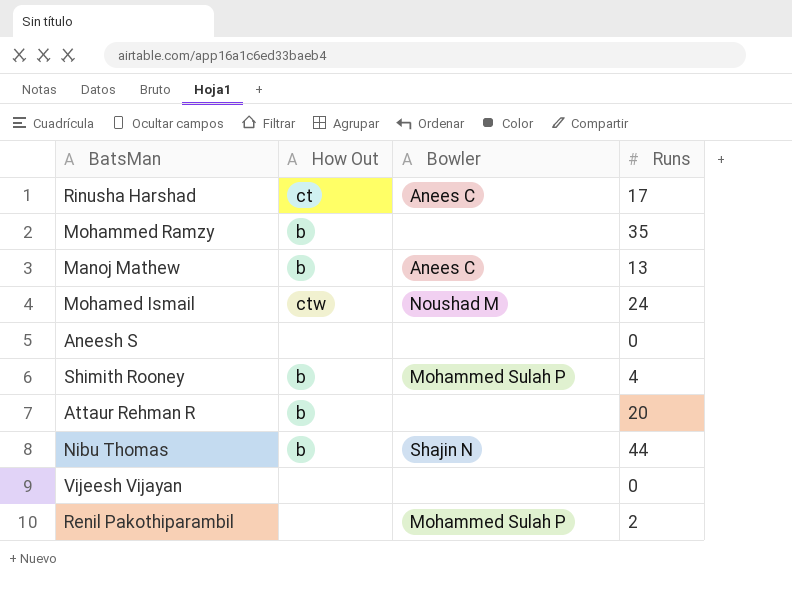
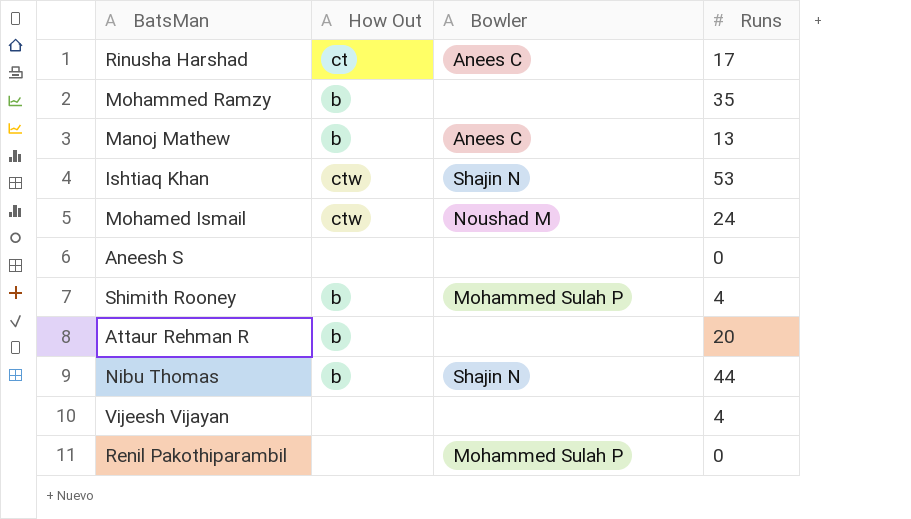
row Ishtiaq Khan: none -> ctw | Shajin N | 53
Vijeesh Vijayan | Runs: 0 -> 4
Renil Pakothiparambil | Runs: 2 -> 0

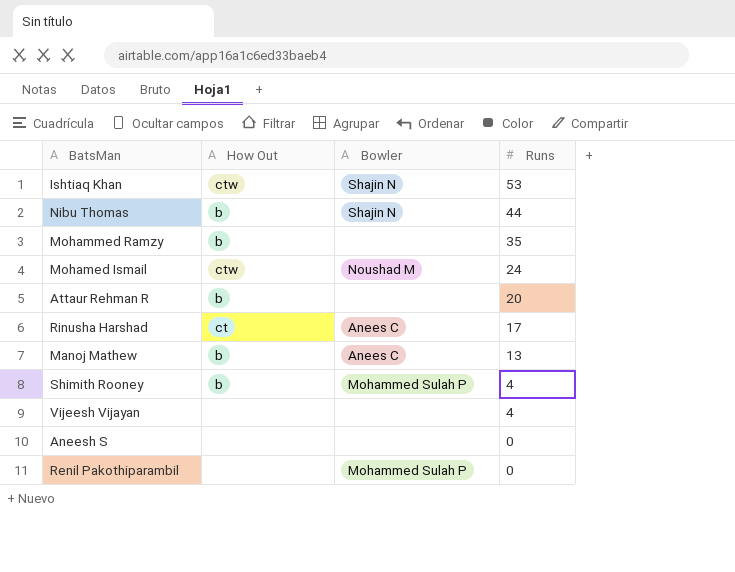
row order: none -> Runs descending

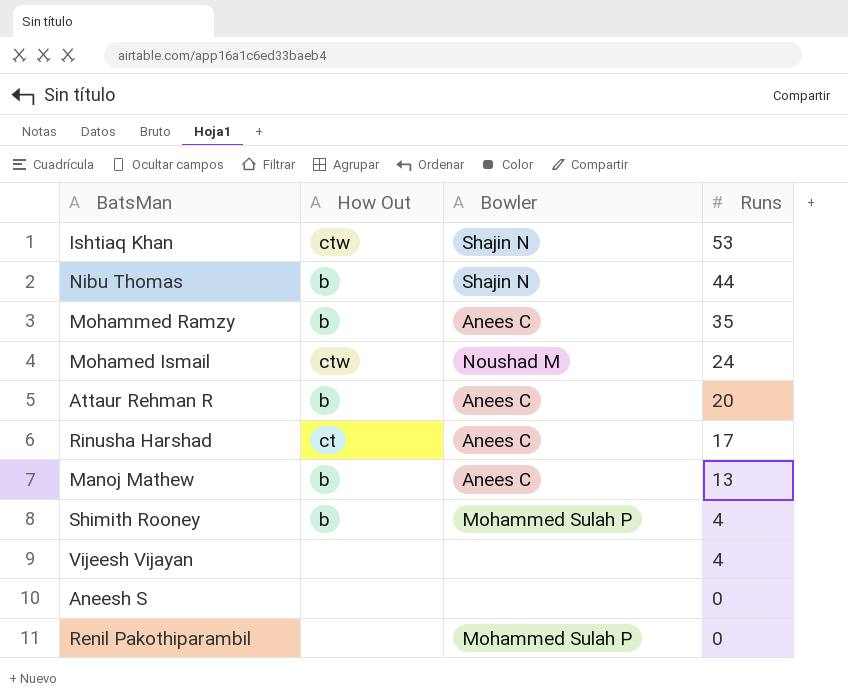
Mohammed Ramzy | Bowler: none -> Anees C
Attaur Rehman R | Bowler: none -> Anees C

